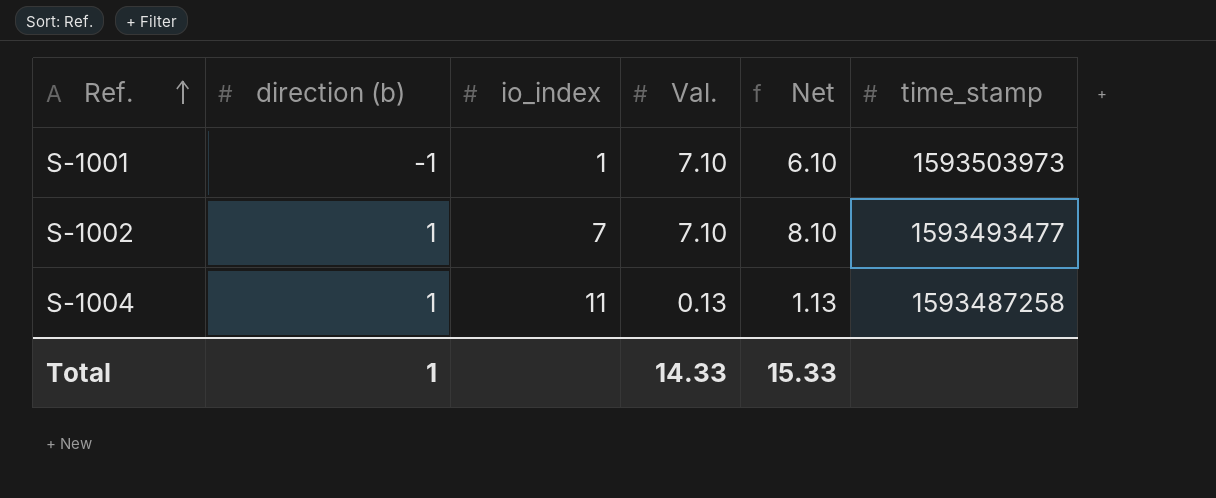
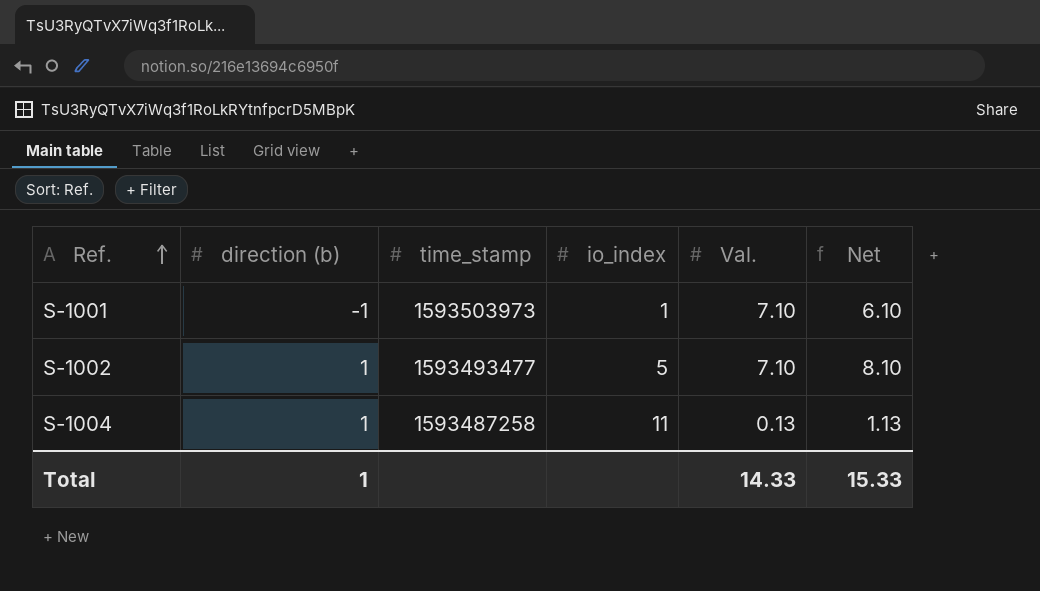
column time_stamp | position: 6 -> 3
S-1002 | io_index: 7 -> 5

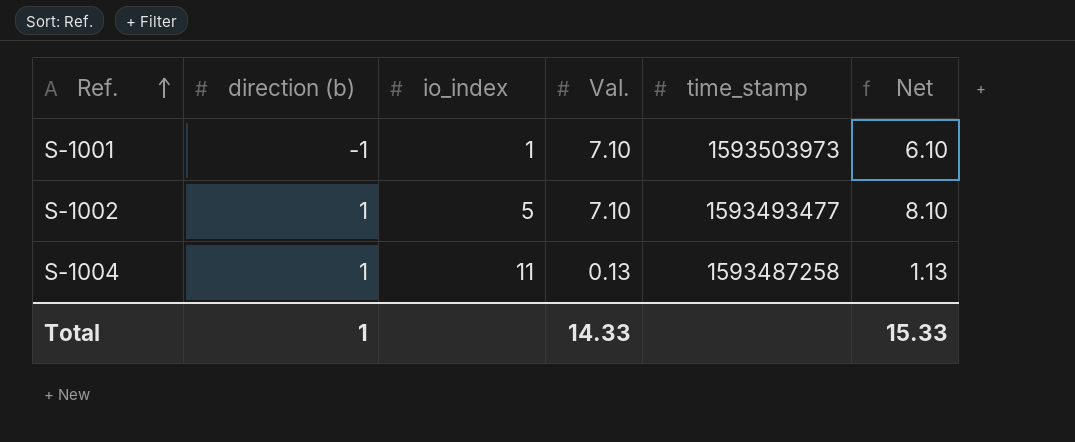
column time_stamp | position: 3 -> 5

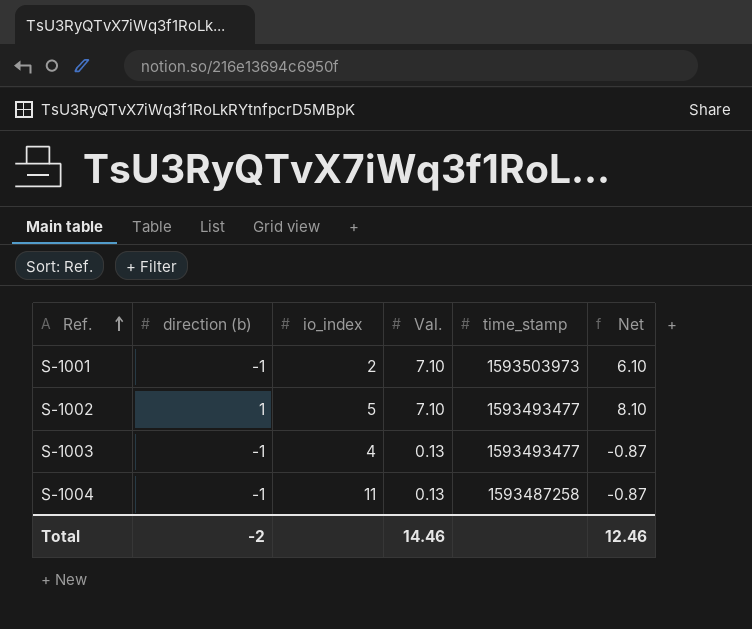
S-1001 | io_index: 1 -> 2
row S-1003: none -> -1 | 4 | 0.13 | 1593493477 | -0.87
S-1004 | direction (b): 1 -> -1
S-1004 | Net: 1.13 -> -0.87
Total | direction (b): 1 -> -2
Total | Val.: 14.33 -> 14.46
Total | Net: 15.33 -> 12.46

